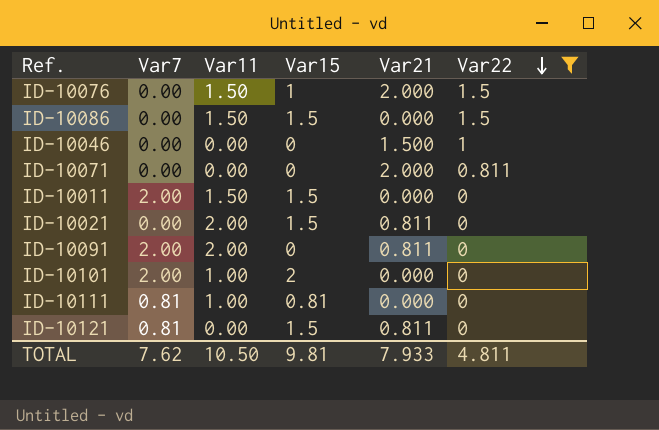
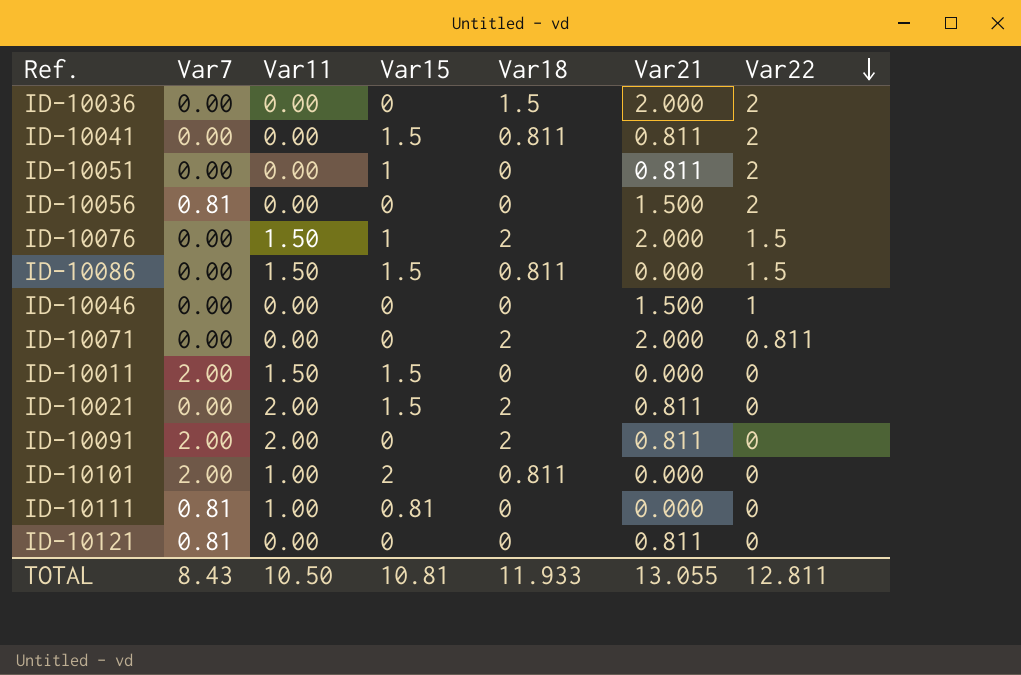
filter: Var22 != 2 -> none
column Var18 | position: none -> 5
ID-10121 | Var15: 1.5 -> 0
TOTAL | Var7: 7.62 -> 8.43
TOTAL | Var15: 9.81 -> 10.81
TOTAL | Var21: 7.933 -> 13.055
TOTAL | Var22: 4.811 -> 12.811

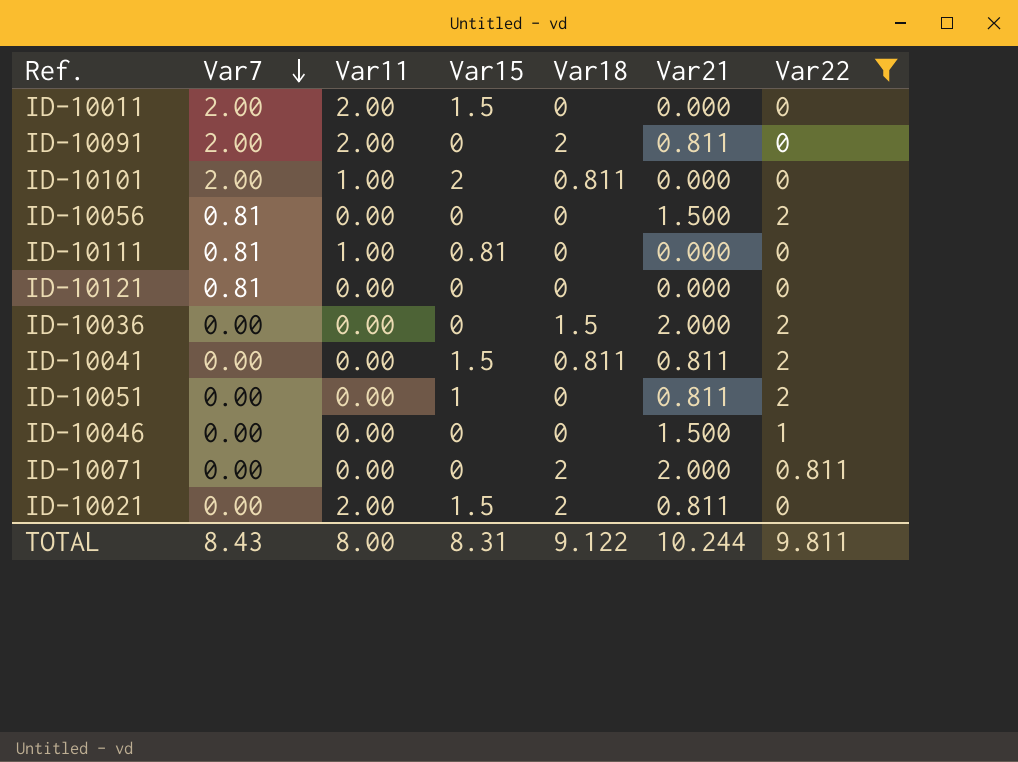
filter: none -> Var22 != 1.5
row order: Var22 descending -> Var7 descending
ID-10011 | Var11: 1.50 -> 2.00
ID-10121 | Var21: 0.811 -> 0.000
TOTAL | Var11: 10.50 -> 8.00
TOTAL | Var15: 10.81 -> 8.31
TOTAL | Var18: 11.933 -> 9.122
TOTAL | Var21: 13.055 -> 10.244
TOTAL | Var22: 12.811 -> 9.811

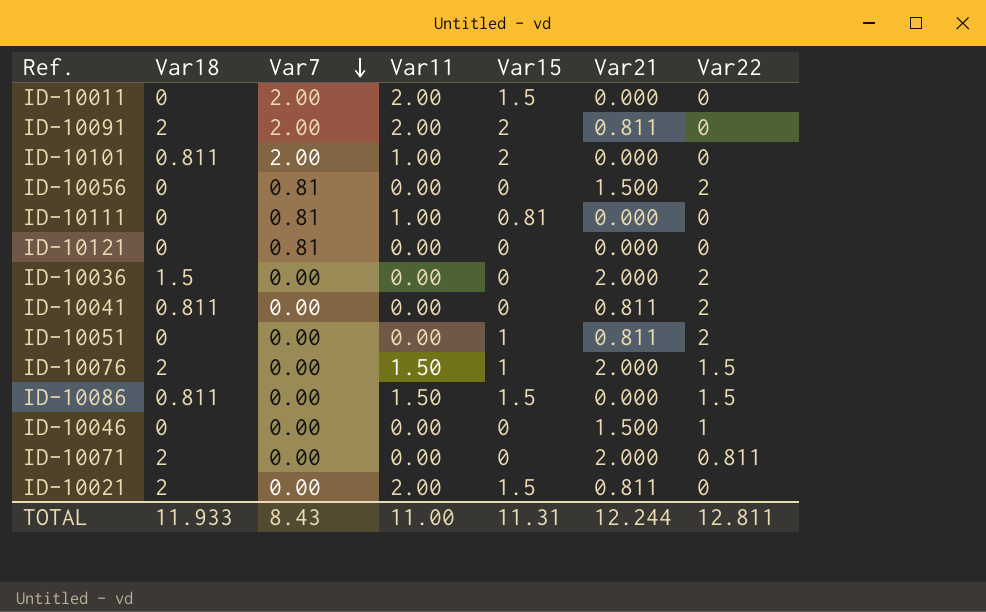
filter: Var22 != 1.5 -> none
column Var18 | position: 5 -> 2
ID-10091 | Var15: 0 -> 2
ID-10041 | Var15: 1.5 -> 0
TOTAL | Var18: 9.122 -> 11.933
TOTAL | Var11: 8.00 -> 11.00
TOTAL | Var15: 8.31 -> 11.31
TOTAL | Var21: 10.244 -> 12.244
TOTAL | Var22: 9.811 -> 12.811

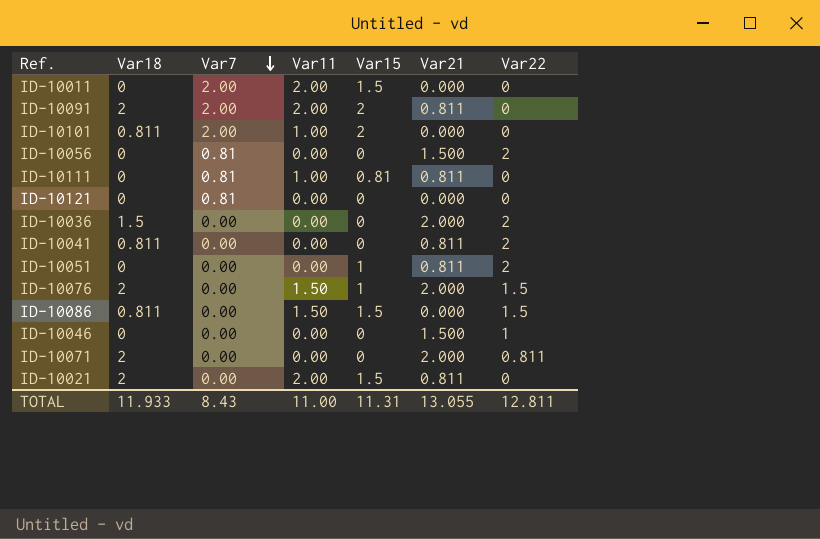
ID-10111 | Var21: 0.000 -> 0.811
TOTAL | Var21: 12.244 -> 13.055

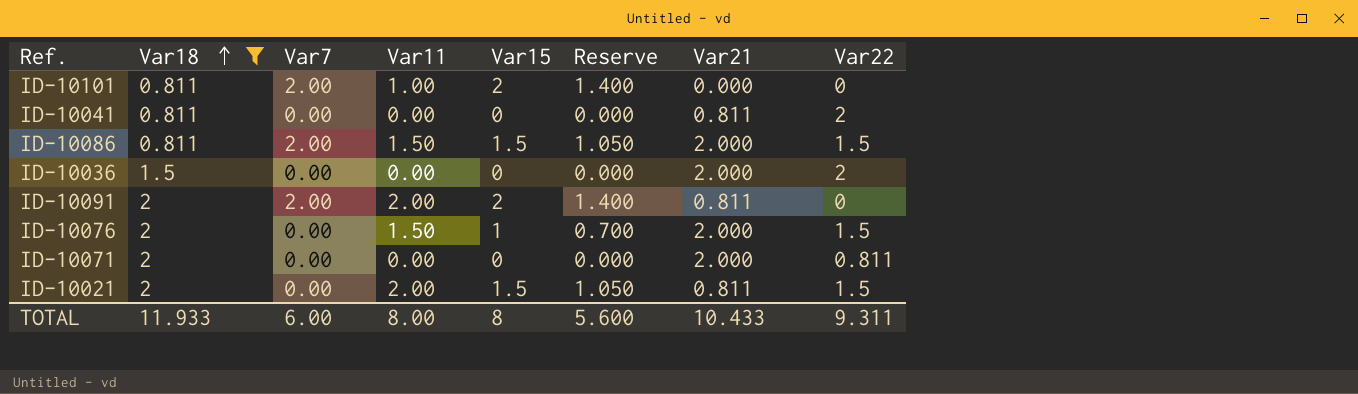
filter: none -> Var18 != 0
row order: Var7 descending -> Var18 ascending
column Reserve | formula: none -> [Var15] * 0.7
ID-10086 | Var7: 0.00 -> 2.00
ID-10086 | Var21: 0.000 -> 2.000
ID-10021 | Var22: 0 -> 1.5
TOTAL | Var7: 8.43 -> 6.00
TOTAL | Var11: 11.00 -> 8.00
TOTAL | Var15: 11.31 -> 8
TOTAL | Var21: 13.055 -> 10.433
TOTAL | Var22: 12.811 -> 9.311

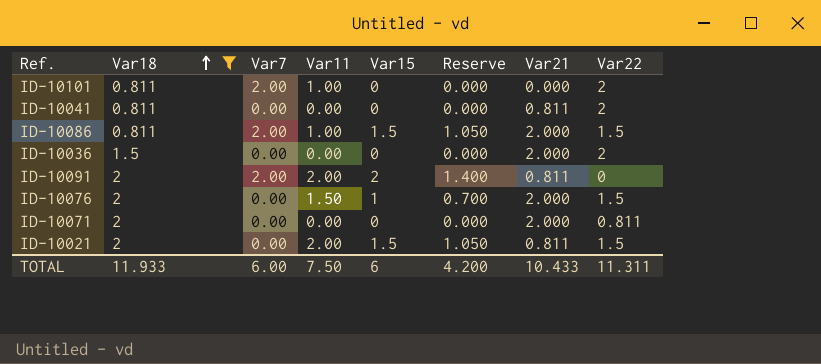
ID-10101 | Var15: 2 -> 0
ID-10101 | Reserve: 1.400 -> 0.000
ID-10101 | Var22: 0 -> 2
ID-10086 | Var11: 1.50 -> 1.00
TOTAL | Var11: 8.00 -> 7.50
TOTAL | Var15: 8 -> 6
TOTAL | Reserve: 5.600 -> 4.200
TOTAL | Var22: 9.311 -> 11.311

